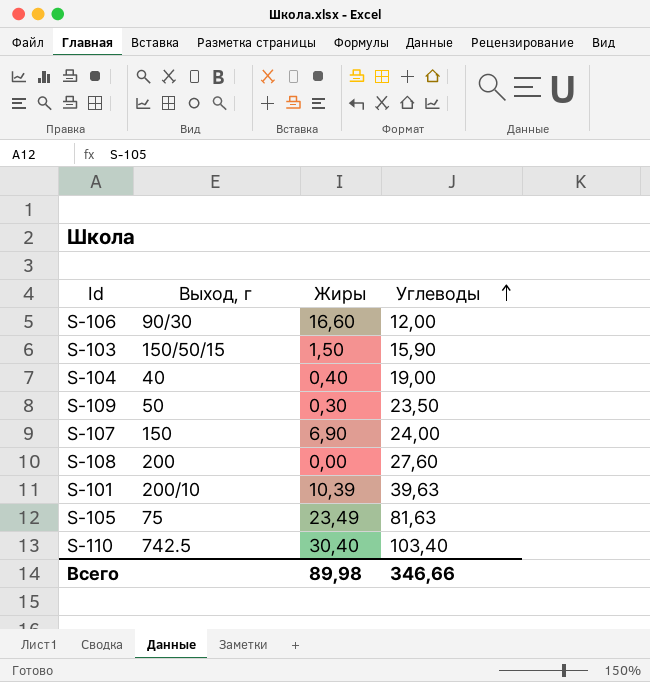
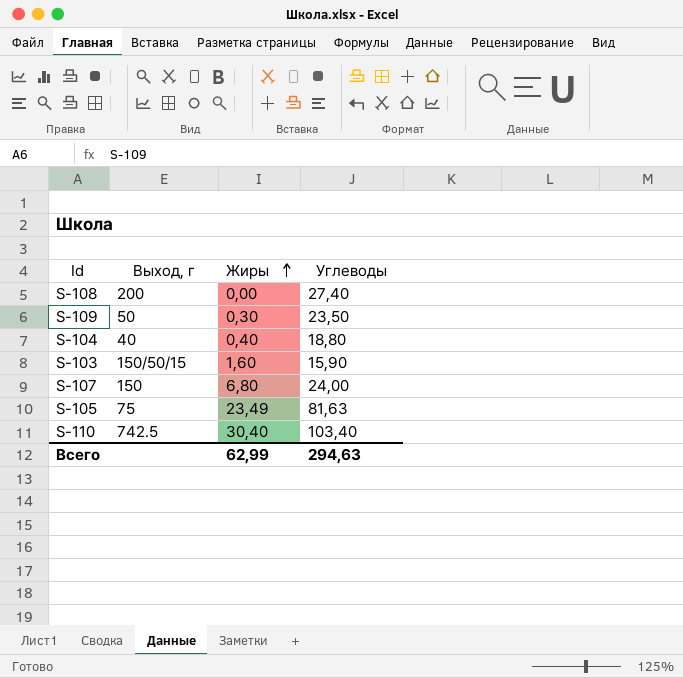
row order: Углеводы ascending -> Жиры ascending
row S-106: 90/30 | 16,60 | 12,00 -> none
row S-101: 200/10 | 10,39 | 39,63 -> none
S-108 | Углеводы: 27,60 -> 27,40
S-104 | Углеводы: 19,00 -> 18,80
S-103 | Жиры: 1,50 -> 1,60
S-107 | Жиры: 6,90 -> 6,80
Всего | Жиры: 89,98 -> 62,99
Всего | Углеводы: 346,66 -> 294,63

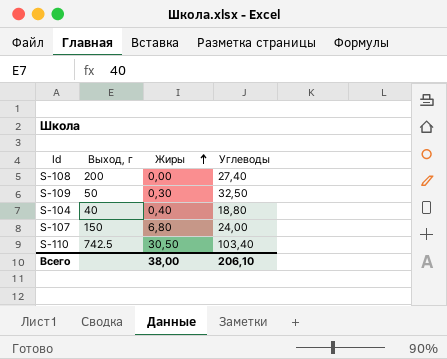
row S-103: 150/50/15 | 1,60 | 15,90 -> none
row S-105: 75 | 23,49 | 81,63 -> none
S-109 | Углеводы: 23,50 -> 32,50
S-110 | Жиры: 30,40 -> 30,50
Всего | Жиры: 62,99 -> 38,00
Всего | Углеводы: 294,63 -> 206,10

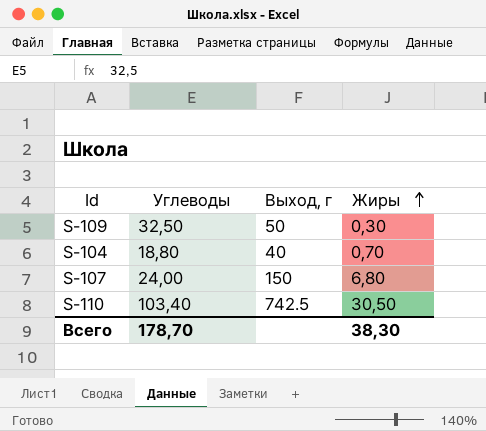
column Углеводы | position: 4 -> 2
row S-108: 200 | 0,00 | 27,40 -> none
S-104 | Жиры: 0,40 -> 0,70
Всего | Углеводы: 206,10 -> 178,70
Всего | Жиры: 38,00 -> 38,30

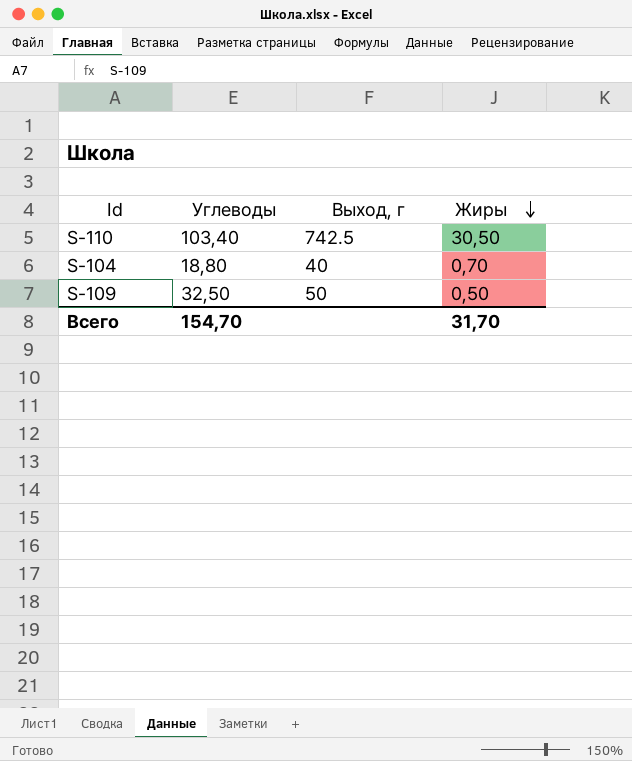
row order: Жиры ascending -> Жиры descending
row S-107: 24,00 | 150 | 6,80 -> none
S-109 | Жиры: 0,30 -> 0,50
Всего | Углеводы: 178,70 -> 154,70
Всего | Жиры: 38,30 -> 31,70

